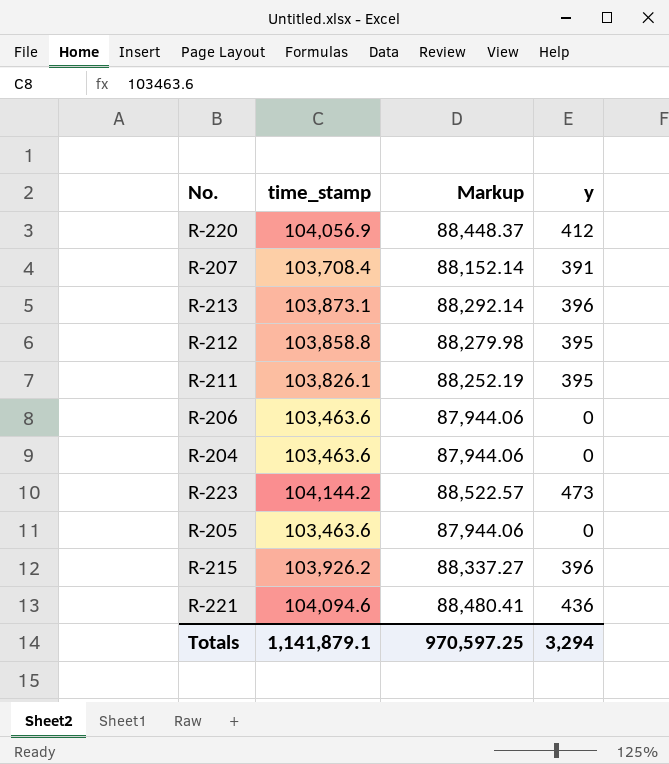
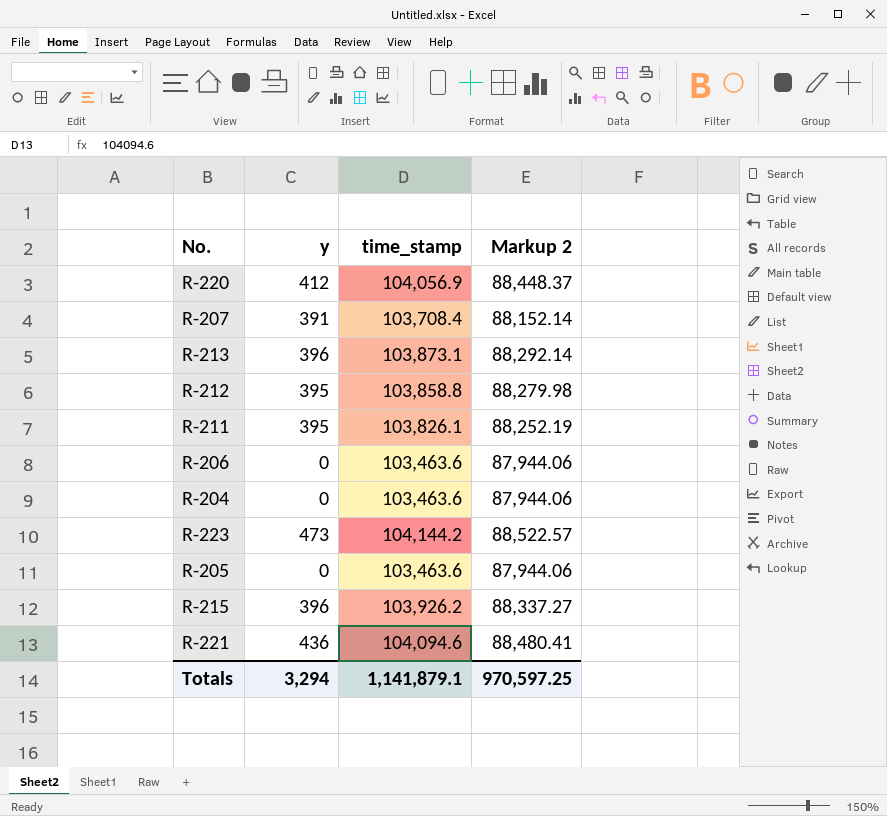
column y | position: 4 -> 2
column name: Markup -> Markup 2

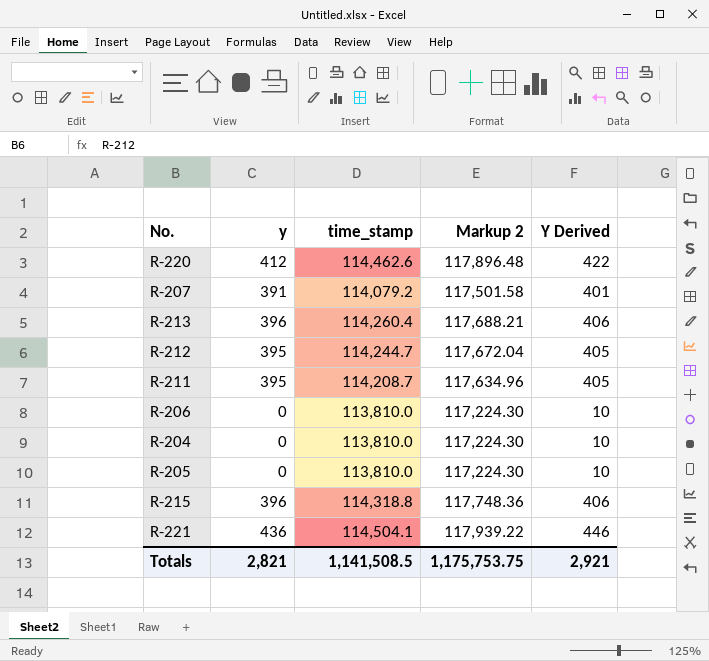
column Markup 2 | formula: [time_stamp] * 0.85 -> [time_stamp] * 1.03
column Y Derived | formula: none -> [y] + 10
row R-223: 473 | 104,144.2 | 88,522.57 -> none
R-220 | time_stamp: 104,056.9 -> 114,462.6
R-207 | time_stamp: 103,708.4 -> 114,079.2
R-213 | time_stamp: 103,873.1 -> 114,260.4
R-212 | time_stamp: 103,858.8 -> 114,244.7
R-211 | time_stamp: 103,826.1 -> 114,208.7
R-206 | time_stamp: 103,463.6 -> 113,810.0
R-204 | time_stamp: 103,463.6 -> 113,810.0
R-205 | time_stamp: 103,463.6 -> 113,810.0
R-215 | time_stamp: 103,926.2 -> 114,318.8
R-221 | time_stamp: 104,094.6 -> 114,504.1
Totals | y: 3,294 -> 2,821
Totals | time_stamp: 1,141,879.1 -> 1,141,508.5
Totals | Markup 2: 970,597.25 -> 1,175,753.75

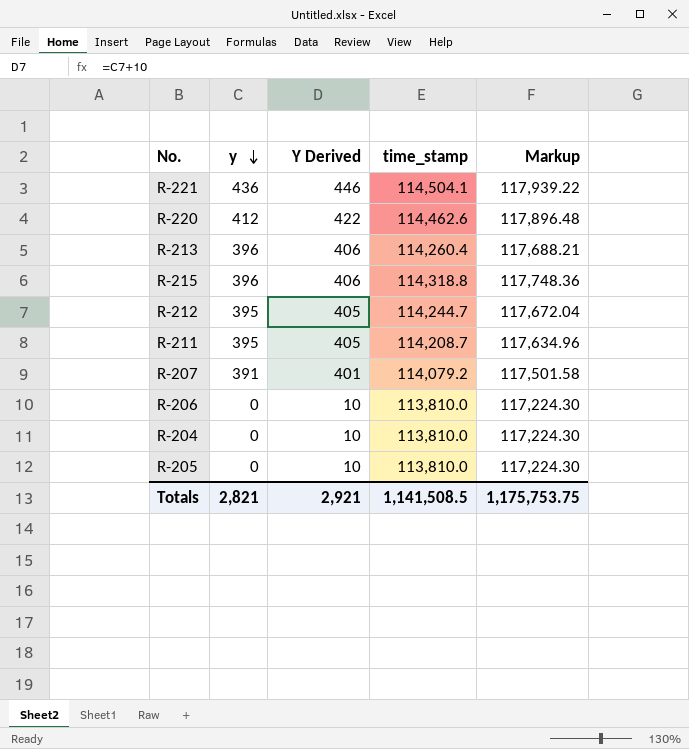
row order: none -> y descending
column Y Derived | position: 5 -> 3
column name: Markup 2 -> Markup

